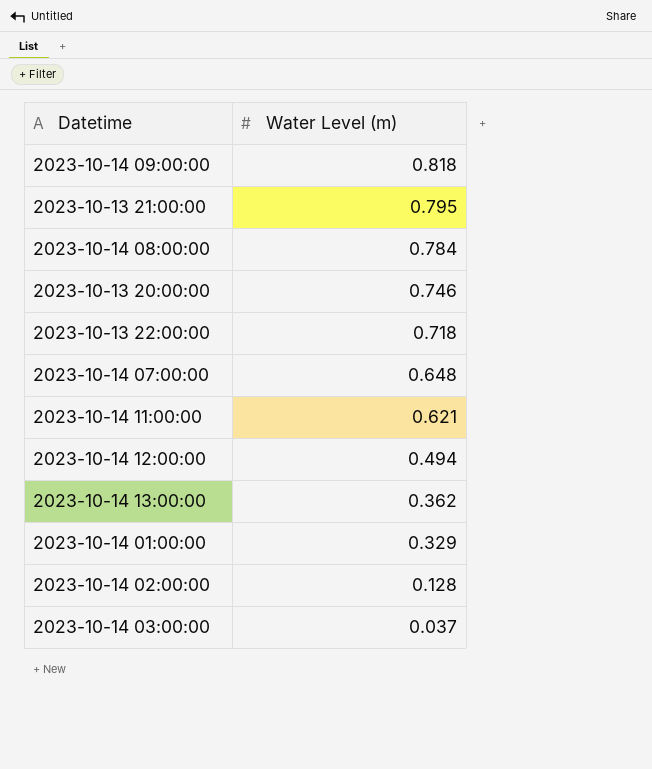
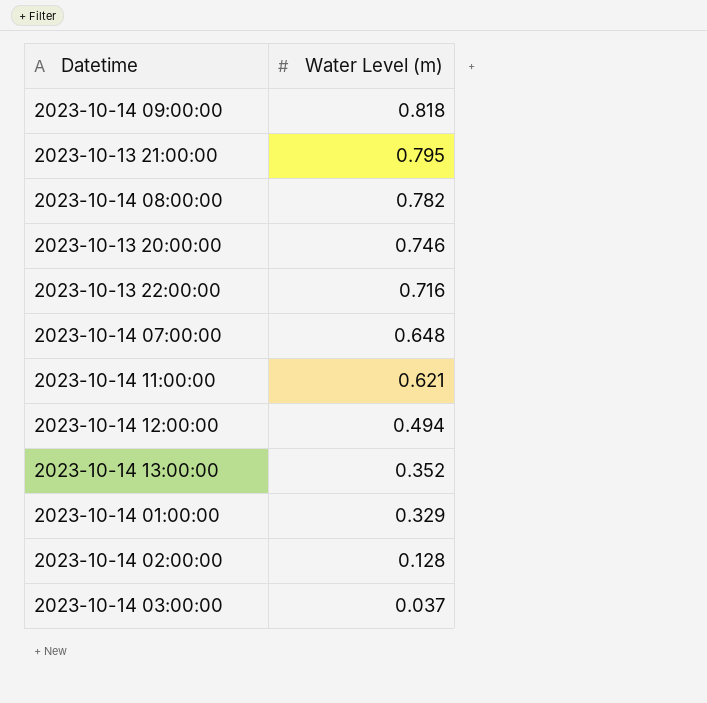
2023-10-14 08:00:00 | Water Level (m): 0.784 -> 0.782
2023-10-13 22:00:00 | Water Level (m): 0.718 -> 0.716
2023-10-14 13:00:00 | Water Level (m): 0.362 -> 0.352

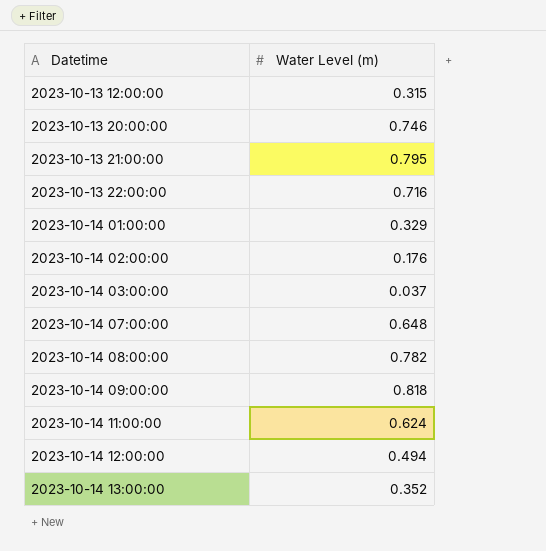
row order: Water Level (m) descending -> Datetime ascending
row 2023-10-13 12:00:00: none -> 0.315
2023-10-14 02:00:00 | Water Level (m): 0.128 -> 0.176
2023-10-14 11:00:00 | Water Level (m): 0.621 -> 0.624

